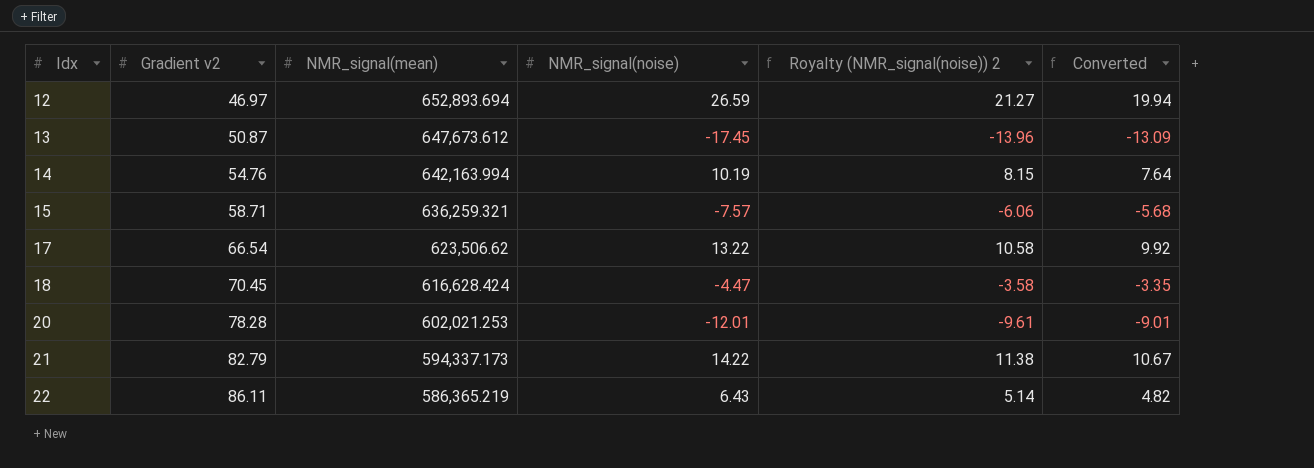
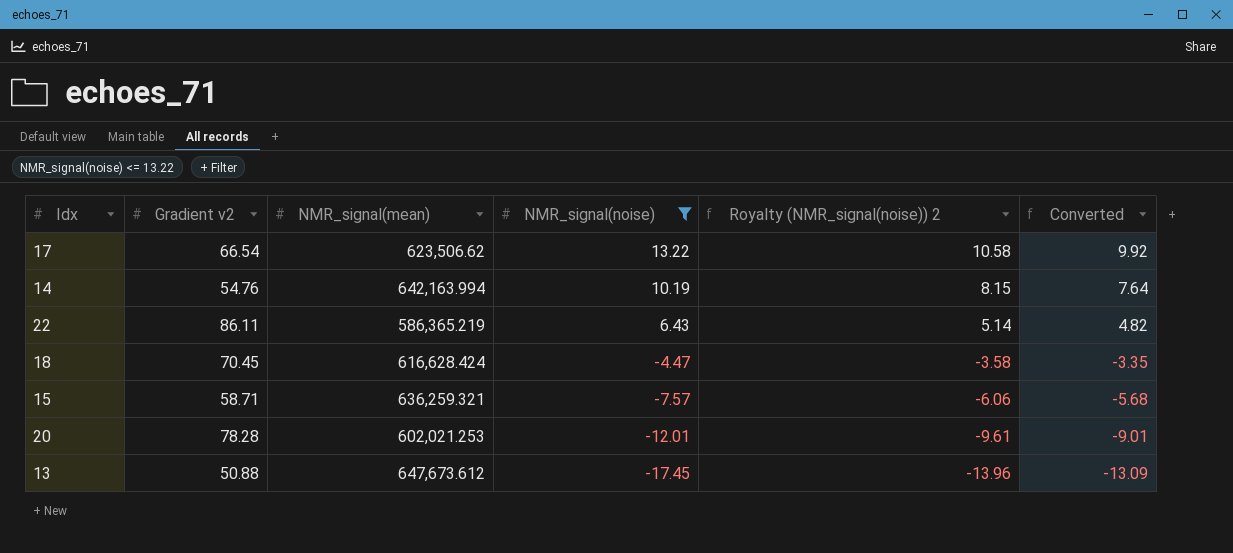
filter: none -> NMR_signal(noise) <= 13.22
row order: Idx ascending -> NMR_signal(noise) descending
13 | Gradient v2: 50.87 -> 50.88

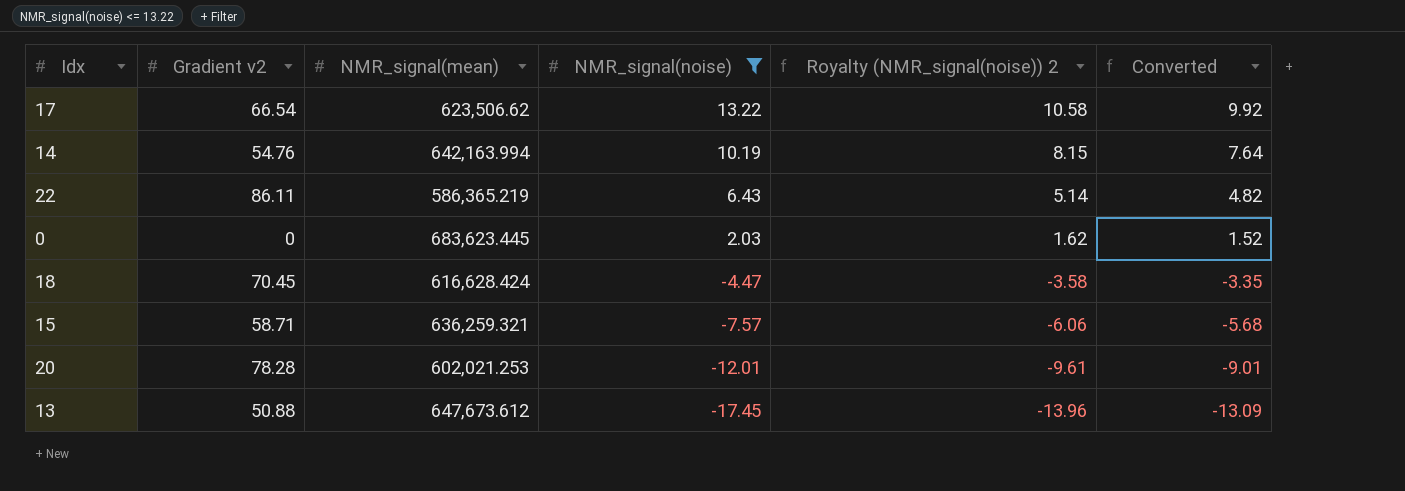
row 0: none -> 0 | 683,623.445 | 2.03 | 1.62 | 1.52

